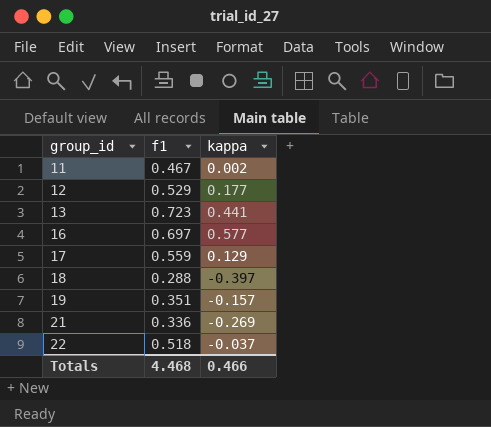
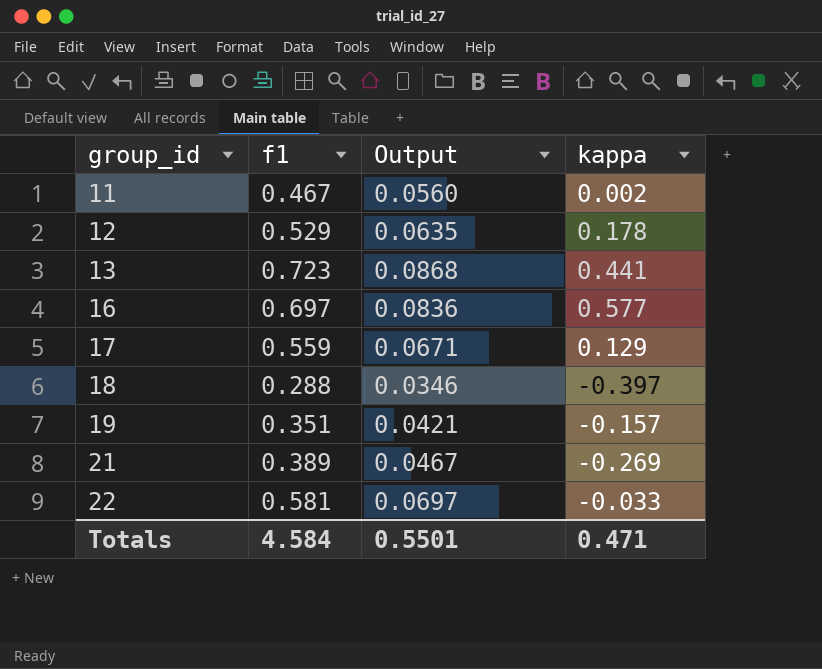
column Output | formula: none -> [f1] * 0.12
12 | kappa: 0.177 -> 0.178
21 | f1: 0.336 -> 0.389
22 | f1: 0.518 -> 0.581
22 | kappa: -0.037 -> -0.033
Totals | f1: 4.468 -> 4.584
Totals | kappa: 0.466 -> 0.471

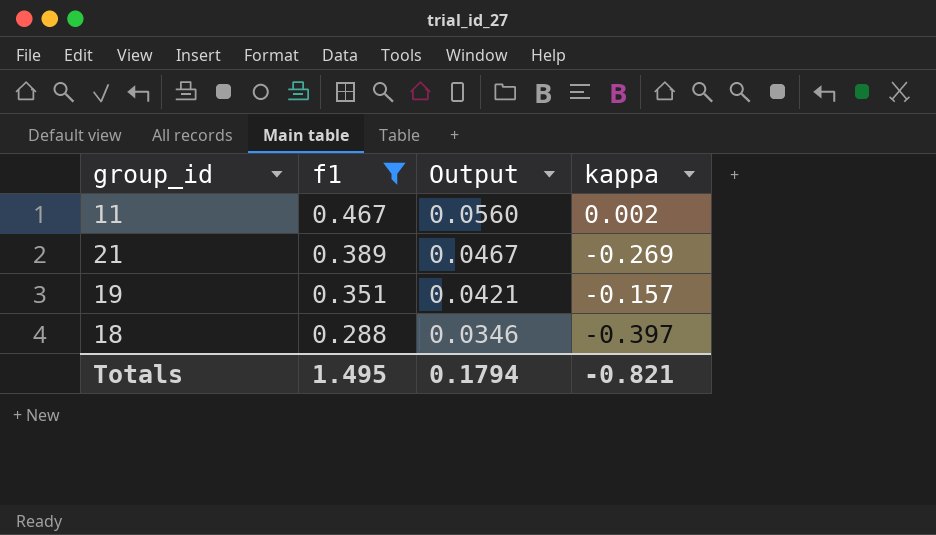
filter: none -> f1 <= 0.467
row order: group_id ascending -> f1 descending
Totals | f1: 4.584 -> 1.495
Totals | Output: 0.5501 -> 0.1794
Totals | kappa: 0.471 -> -0.821

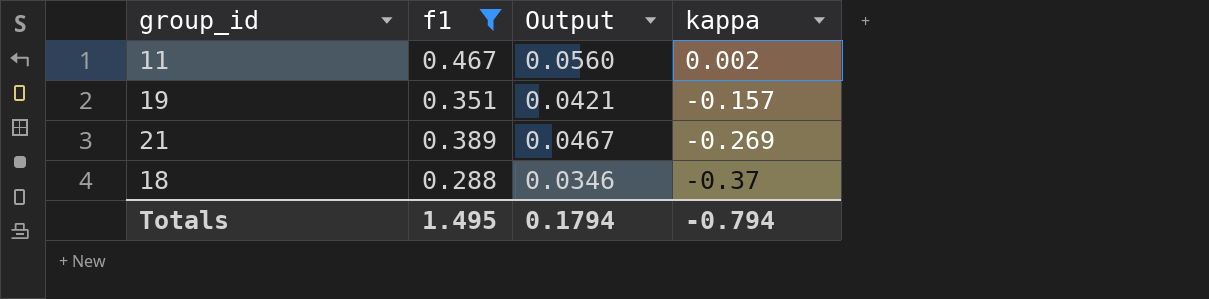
row order: f1 descending -> kappa descending
18 | kappa: -0.397 -> -0.37
Totals | kappa: -0.821 -> -0.794

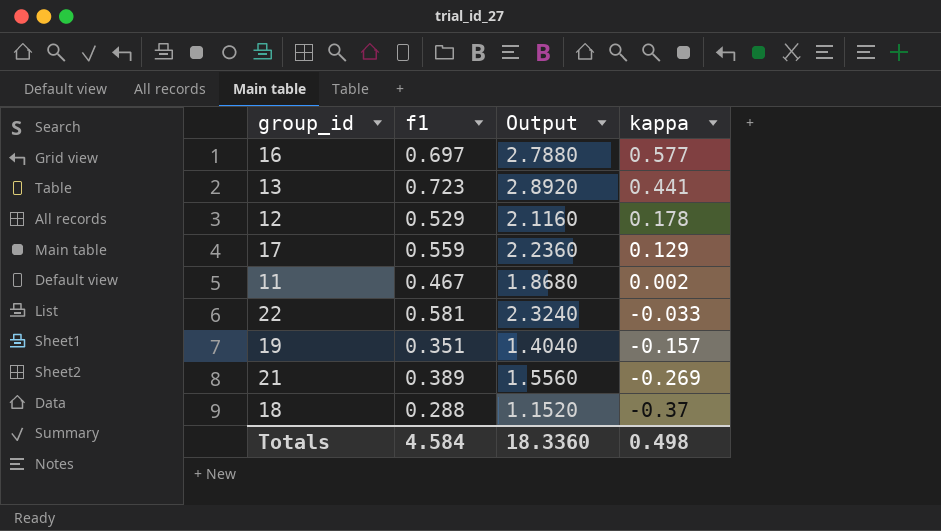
filter: f1 <= 0.467 -> none
column Output | formula: [f1] * 0.12 -> [f1] * 4
Totals | f1: 1.495 -> 4.584
Totals | Output: 0.1794 -> 18.3360
Totals | kappa: -0.794 -> 0.498

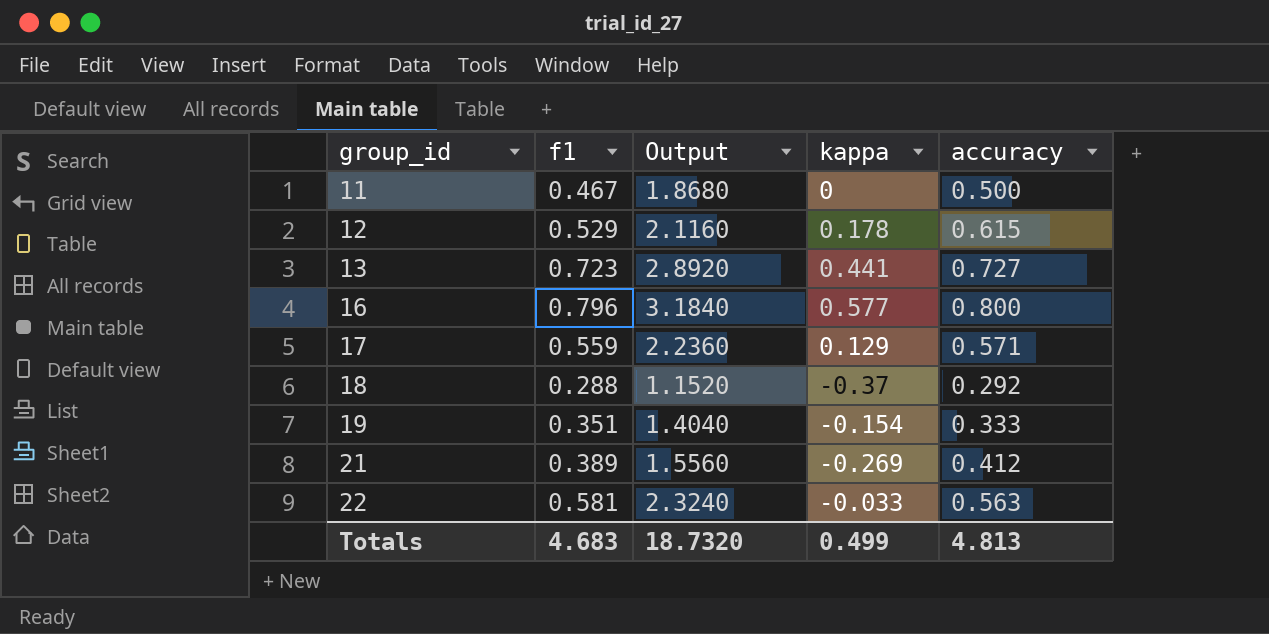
row order: kappa descending -> group_id ascending
column accuracy | position: none -> 5
11 | kappa: 0.002 -> 0
16 | f1: 0.697 -> 0.796
16 | Output: 2.7880 -> 3.1840
19 | kappa: -0.157 -> -0.154
Totals | f1: 4.584 -> 4.683
Totals | Output: 18.3360 -> 18.7320
Totals | kappa: 0.498 -> 0.499

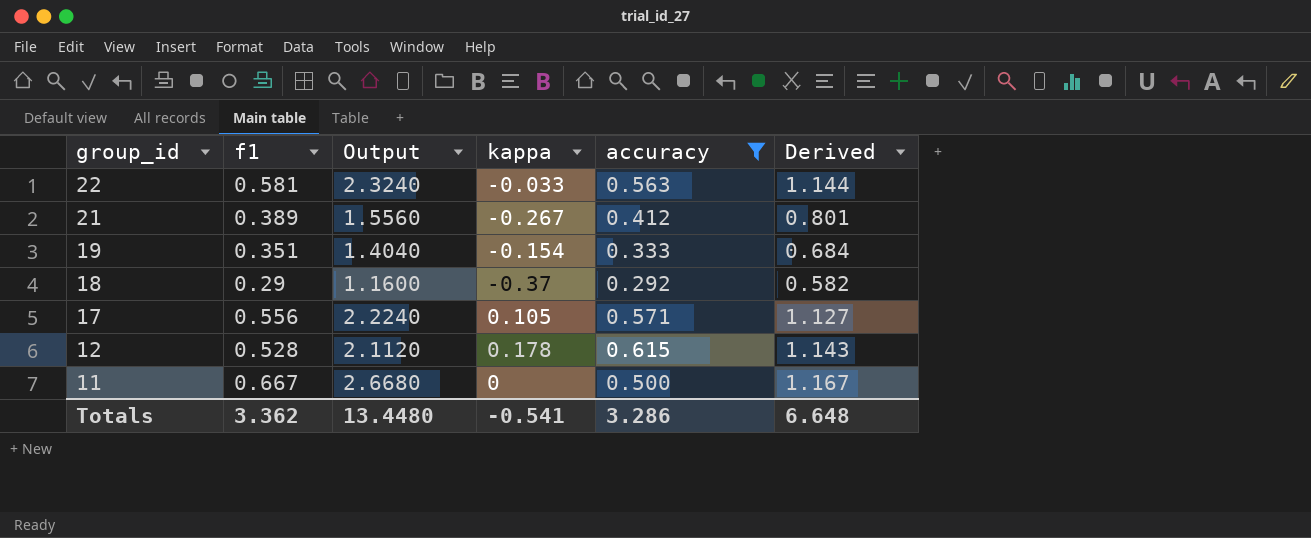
filter: none -> accuracy <= 0.615
row order: group_id ascending -> group_id descending
column Derived | formula: none -> [f1] + [accuracy]
21 | kappa: -0.269 -> -0.267
18 | f1: 0.288 -> 0.29
18 | Output: 1.1520 -> 1.1600
17 | f1: 0.559 -> 0.556
17 | Output: 2.2360 -> 2.2240
17 | kappa: 0.129 -> 0.105
12 | f1: 0.529 -> 0.528
12 | Output: 2.1160 -> 2.1120
11 | f1: 0.467 -> 0.667
11 | Output: 1.8680 -> 2.6680
Totals | f1: 4.683 -> 3.362
Totals | Output: 18.7320 -> 13.4480
Totals | kappa: 0.499 -> -0.541
Totals | accuracy: 4.813 -> 3.286

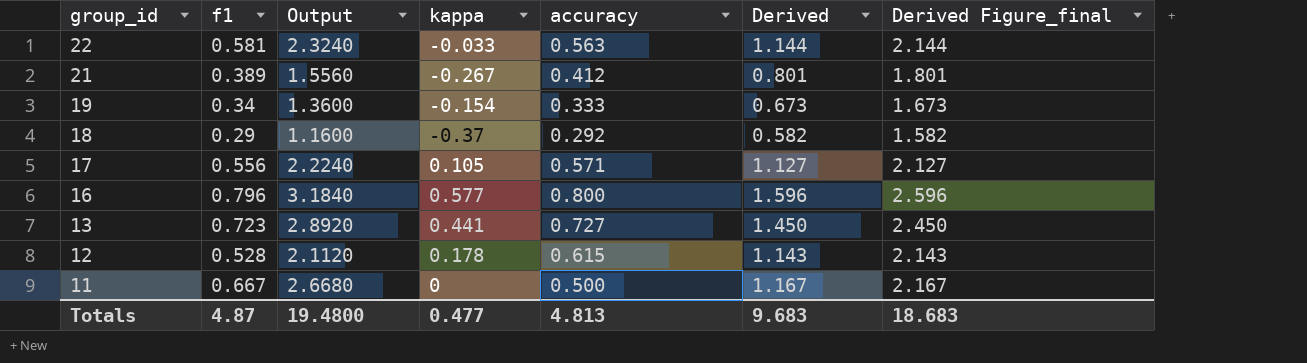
filter: accuracy <= 0.615 -> none
column Derived Figure_final | formula: none -> [Derived] + 1
19 | f1: 0.351 -> 0.34
19 | Output: 1.4040 -> 1.3600
19 | Derived: 0.684 -> 0.673
Totals | f1: 3.362 -> 4.87
Totals | Output: 13.4480 -> 19.4800
Totals | kappa: -0.541 -> 0.477
Totals | accuracy: 3.286 -> 4.813
Totals | Derived: 6.648 -> 9.683

